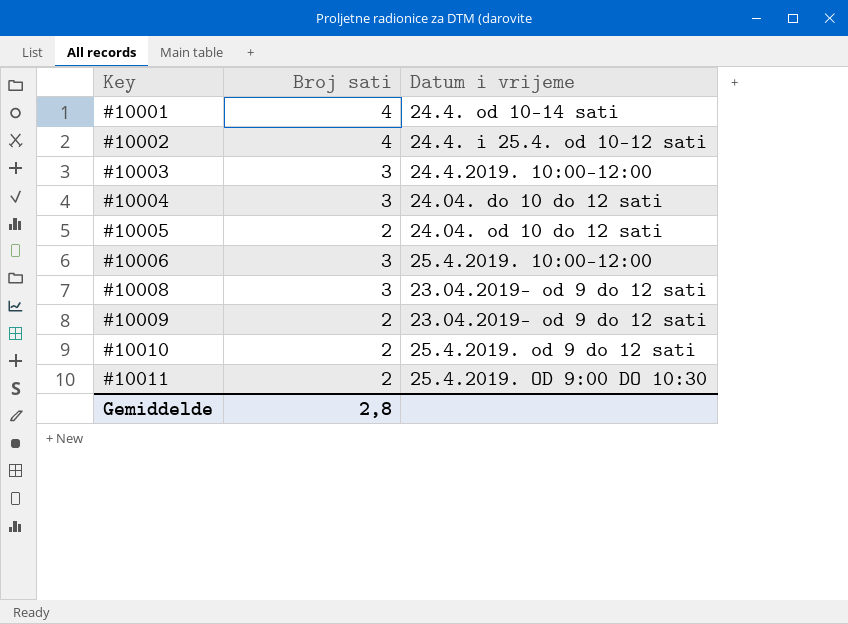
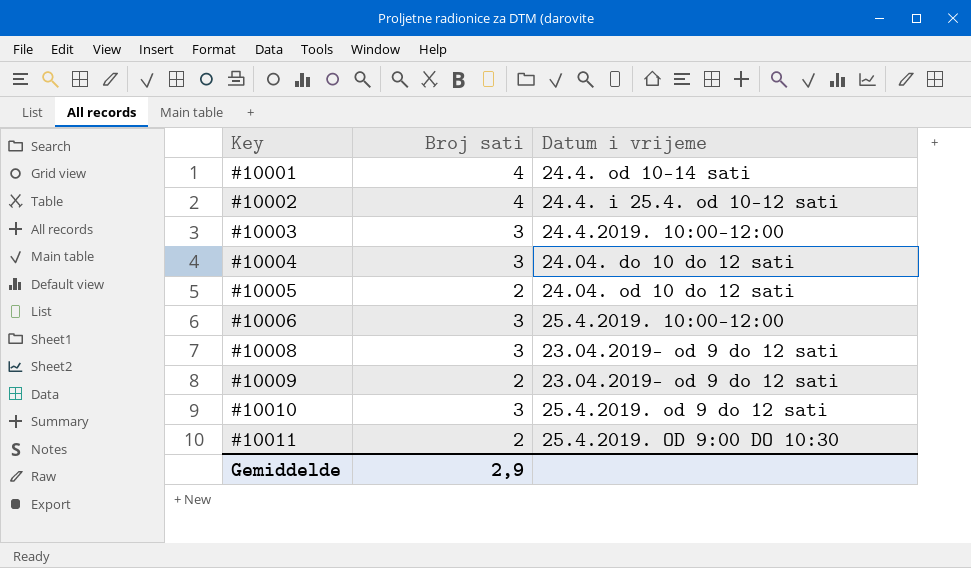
#10010 | Broj sati: 2 -> 3
Gemiddelde | Broj sati: 2,8 -> 2,9

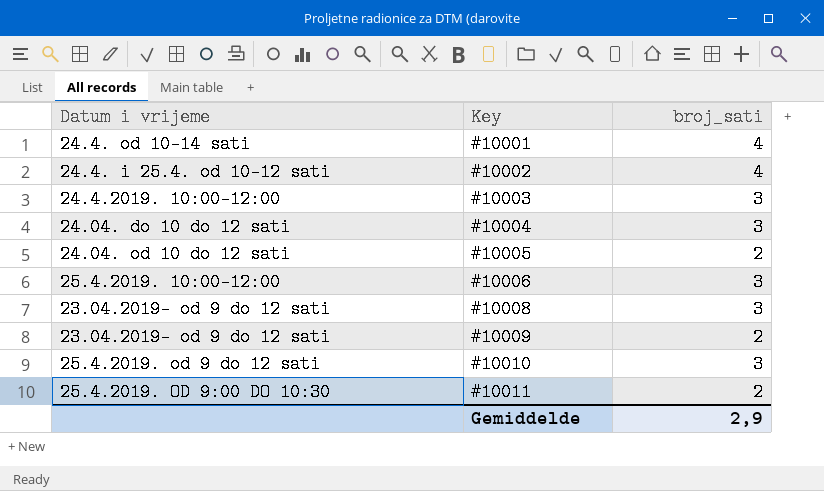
column Datum i vrijeme | position: 3 -> 1
column name: Broj sati -> broj_sati

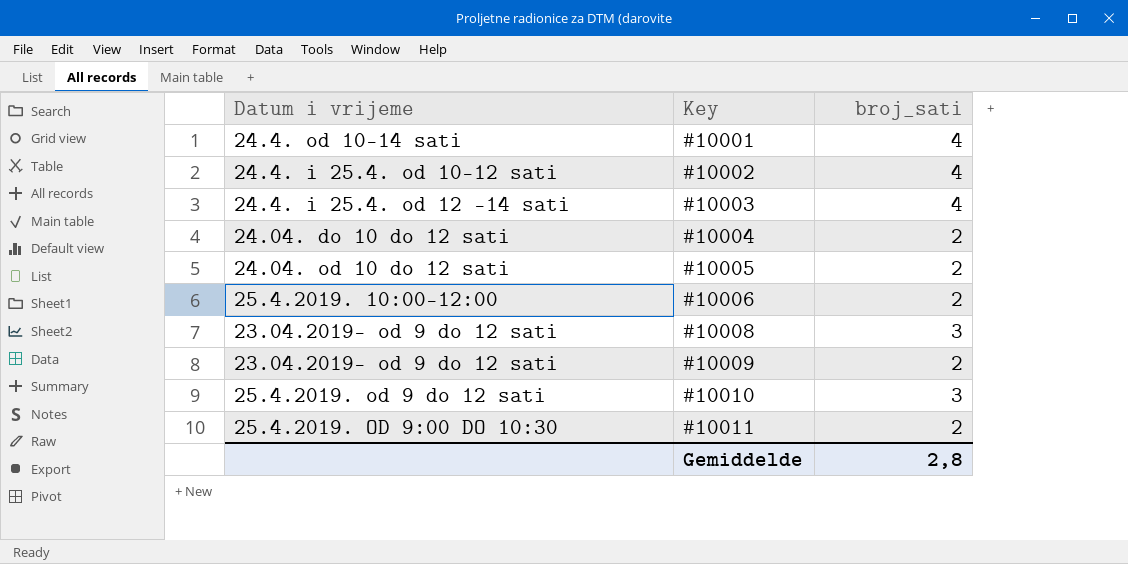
#10003 | Datum i vrijeme: 24.4.2019. 10:00-12:00 -> 24.4. i 25.4. od 12 -14 sati
#10003 | broj_sati: 3 -> 4
#10004 | broj_sati: 3 -> 2
#10006 | broj_sati: 3 -> 2
Gemiddelde | broj_sati: 2,9 -> 2,8

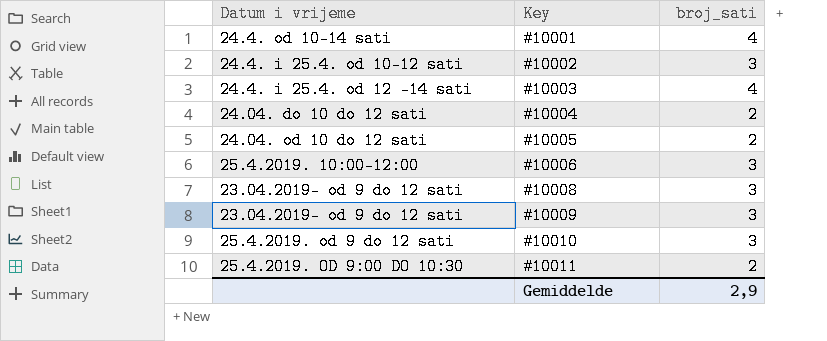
#10002 | broj_sati: 4 -> 3
#10006 | broj_sati: 2 -> 3
#10009 | broj_sati: 2 -> 3
Gemiddelde | broj_sati: 2,8 -> 2,9

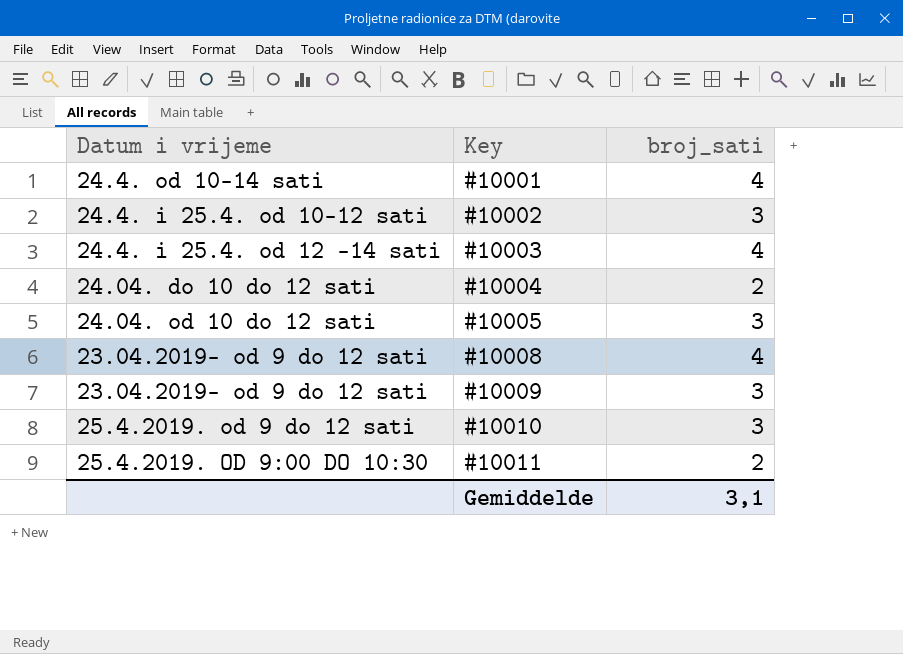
row #10006: 25.4.2019. 10:00-12:00 | 3 -> none
#10005 | broj_sati: 2 -> 3
#10008 | broj_sati: 3 -> 4
Gemiddelde | broj_sati: 2,9 -> 3,1

